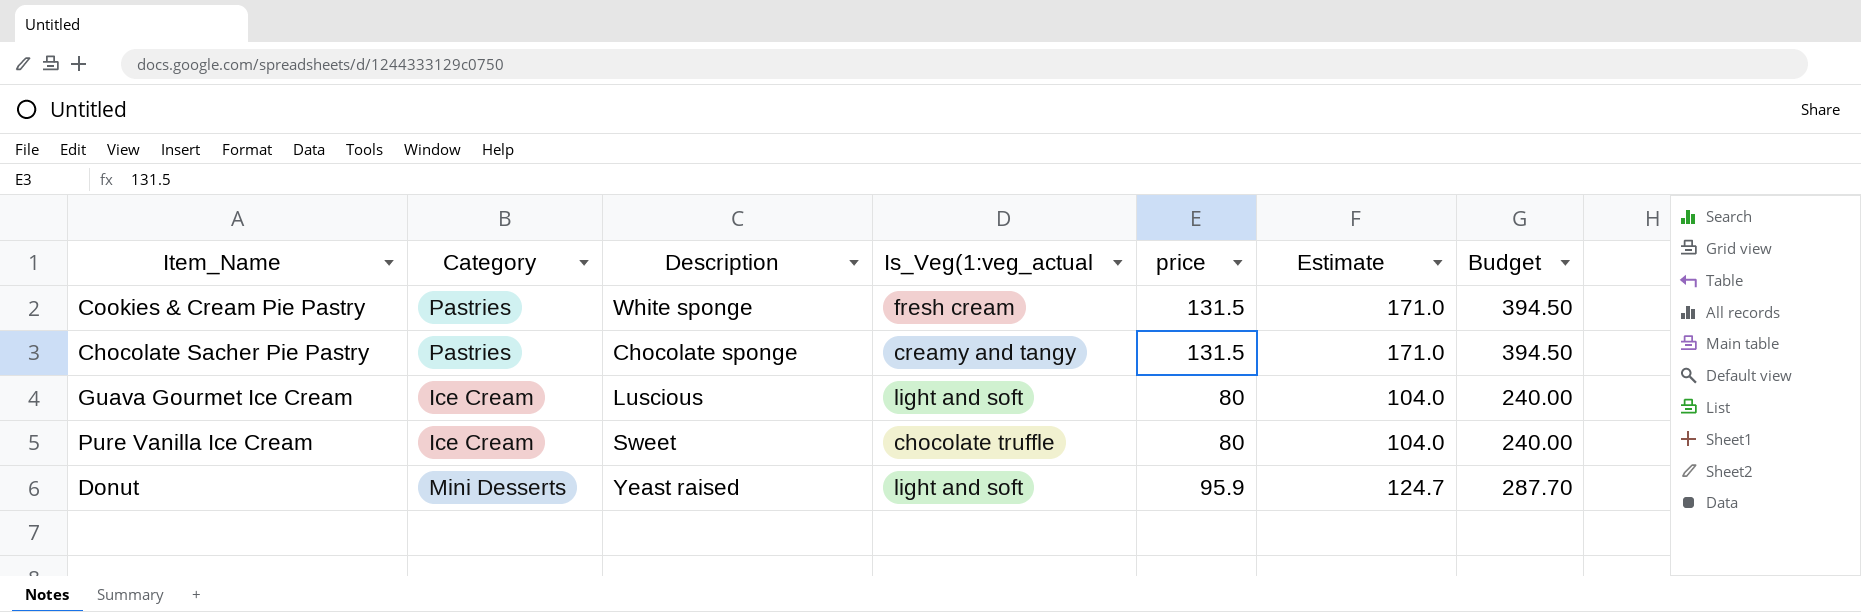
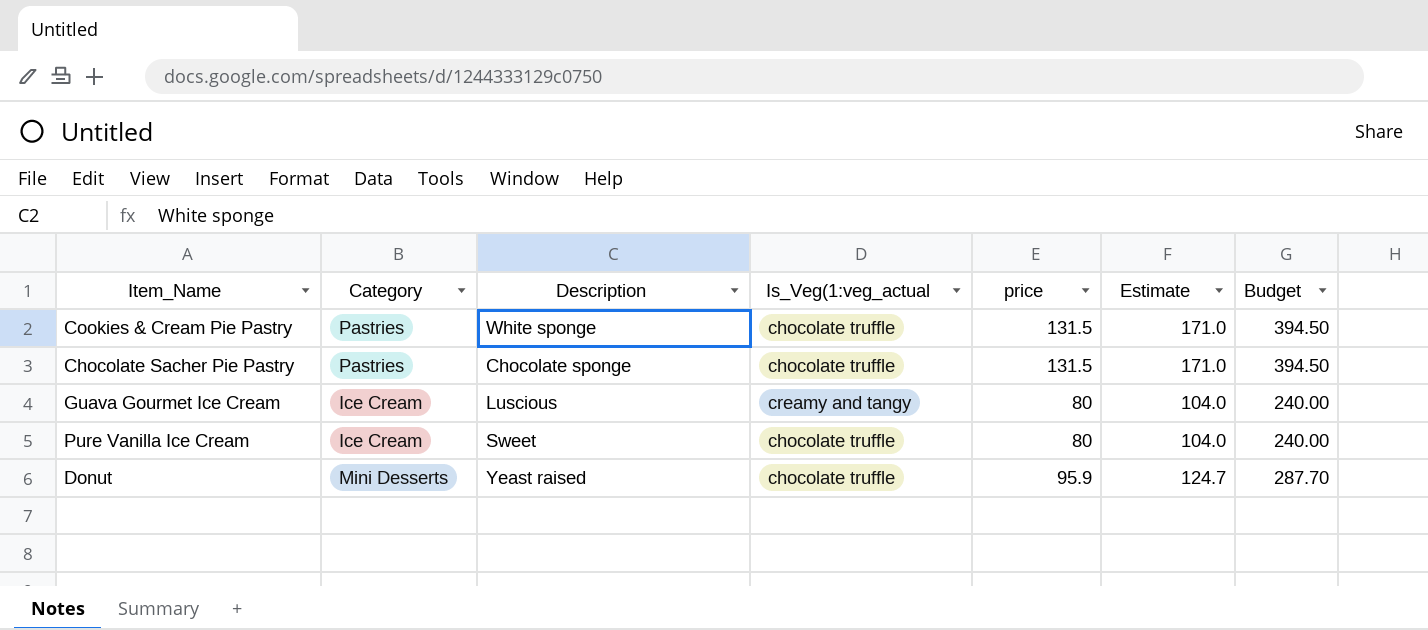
Cookies & Cream Pie Pastry | Is_Veg(1:veg_actual: fresh cream -> chocolate truffle
Chocolate Sacher Pie Pastry | Is_Veg(1:veg_actual: creamy and tangy -> chocolate truffle
Guava Gourmet Ice Cream | Is_Veg(1:veg_actual: light and soft -> creamy and tangy
Donut | Is_Veg(1:veg_actual: light and soft -> chocolate truffle

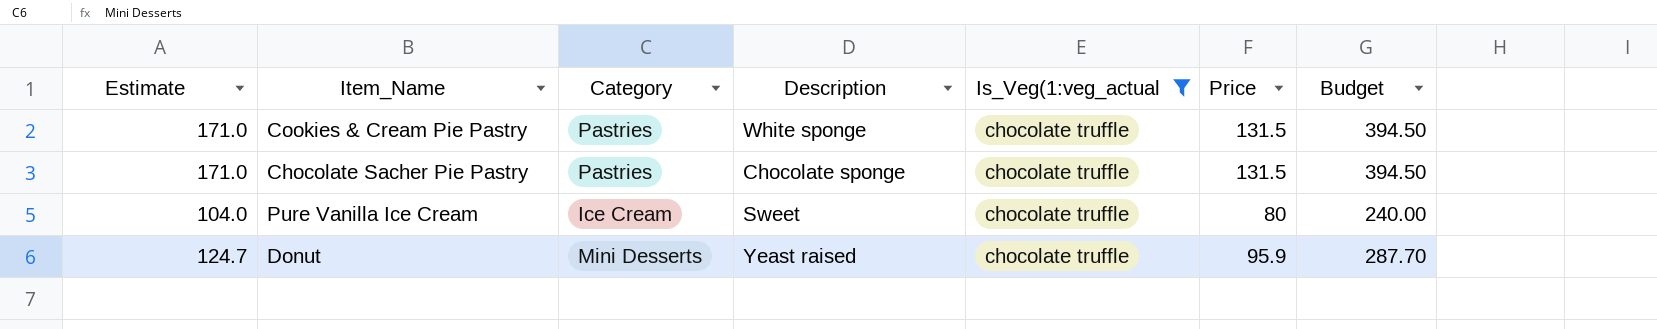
filter: none -> Is_Veg(1:veg_actual = chocolate truffle
column Estimate | position: 6 -> 1
column name: price -> Price

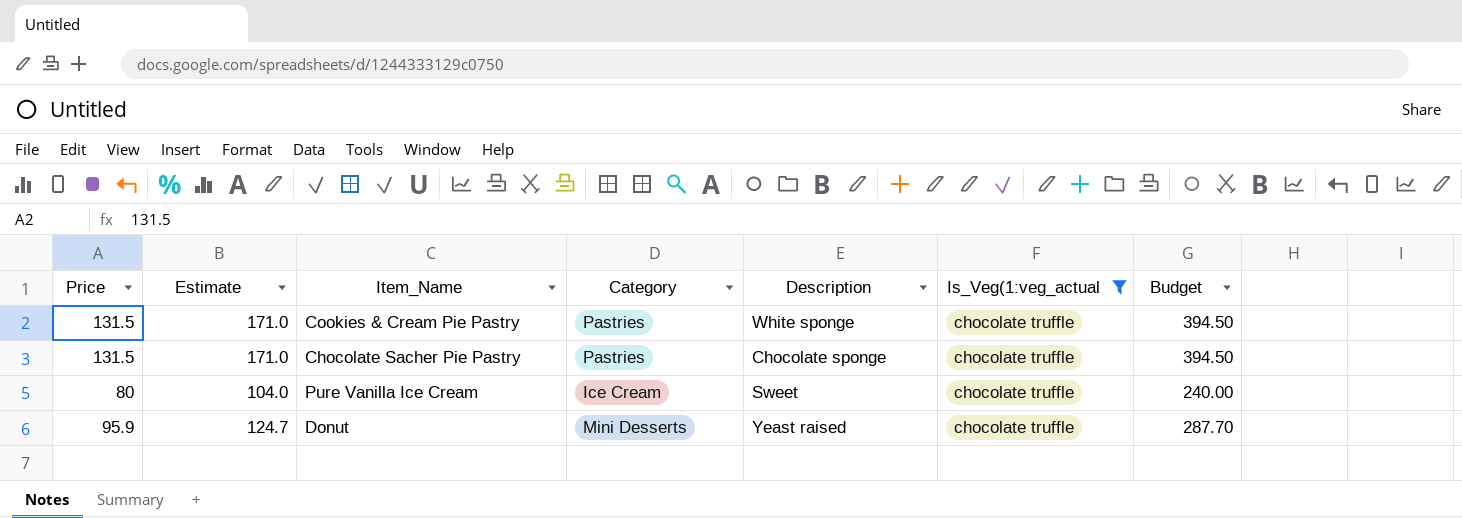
column Price | position: 6 -> 1

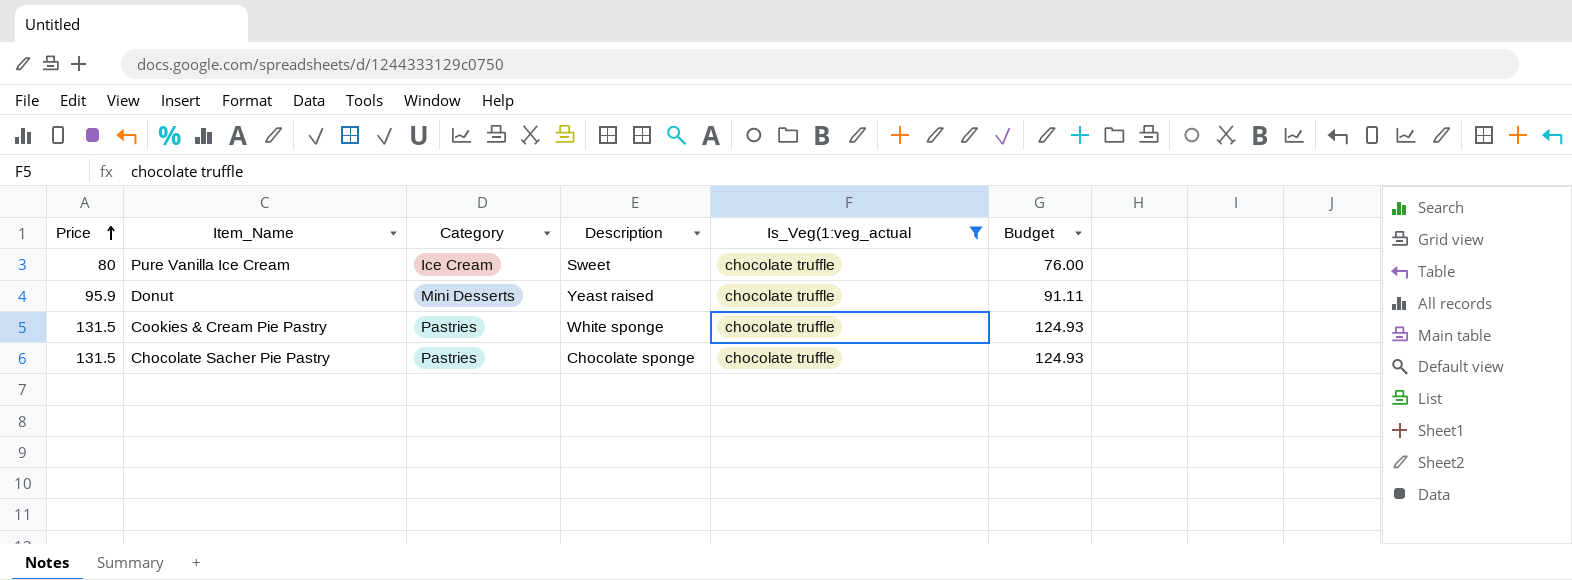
row order: none -> Price ascending
column Estimate | formula: [Price] * 1.3 -> none
column Budget | formula: [Price] * 3 -> [Price] * 0.95

